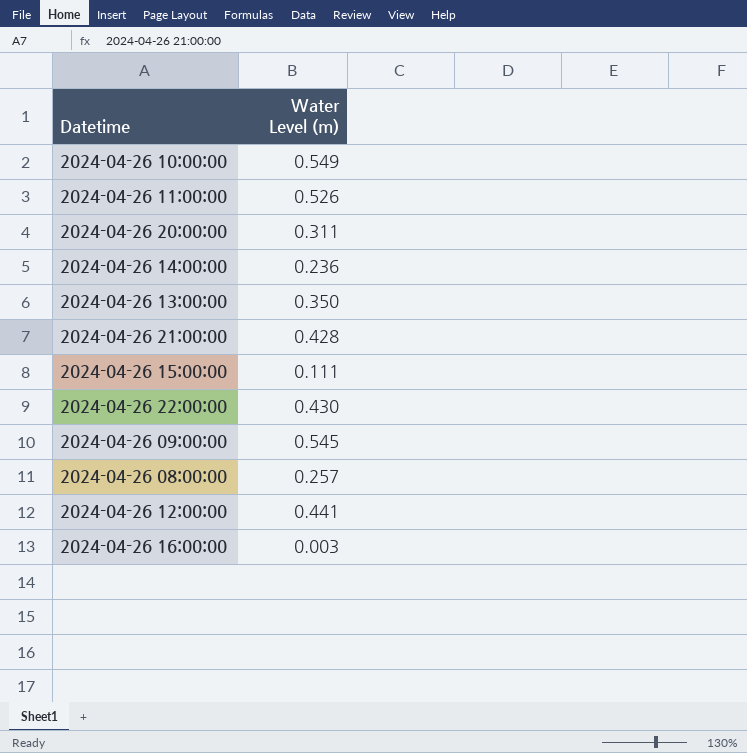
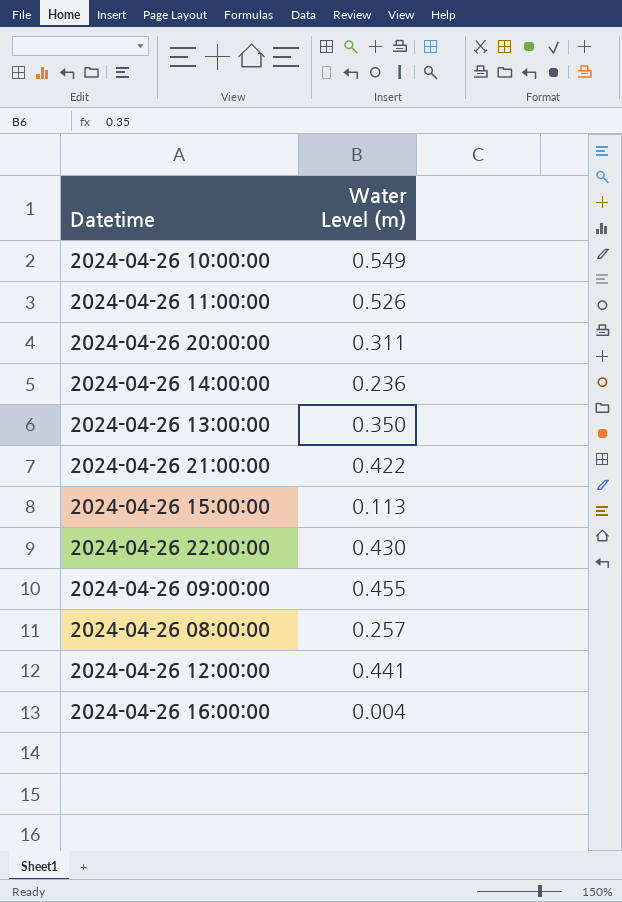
2024-04-26 21:00:00 | Water Level (m): 0.428 -> 0.422
2024-04-26 15:00:00 | Water Level (m): 0.111 -> 0.113
2024-04-26 09:00:00 | Water Level (m): 0.545 -> 0.455
2024-04-26 16:00:00 | Water Level (m): 0.003 -> 0.004

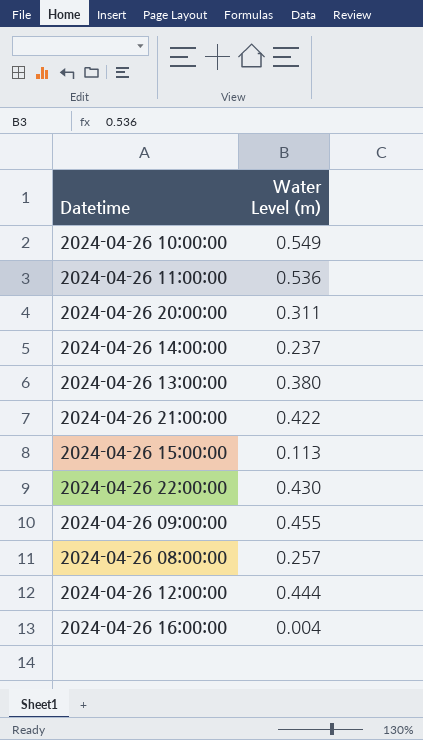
2024-04-26 11:00:00 | Water Level (m): 0.526 -> 0.536
2024-04-26 14:00:00 | Water Level (m): 0.236 -> 0.237
2024-04-26 13:00:00 | Water Level (m): 0.350 -> 0.380
2024-04-26 12:00:00 | Water Level (m): 0.441 -> 0.444

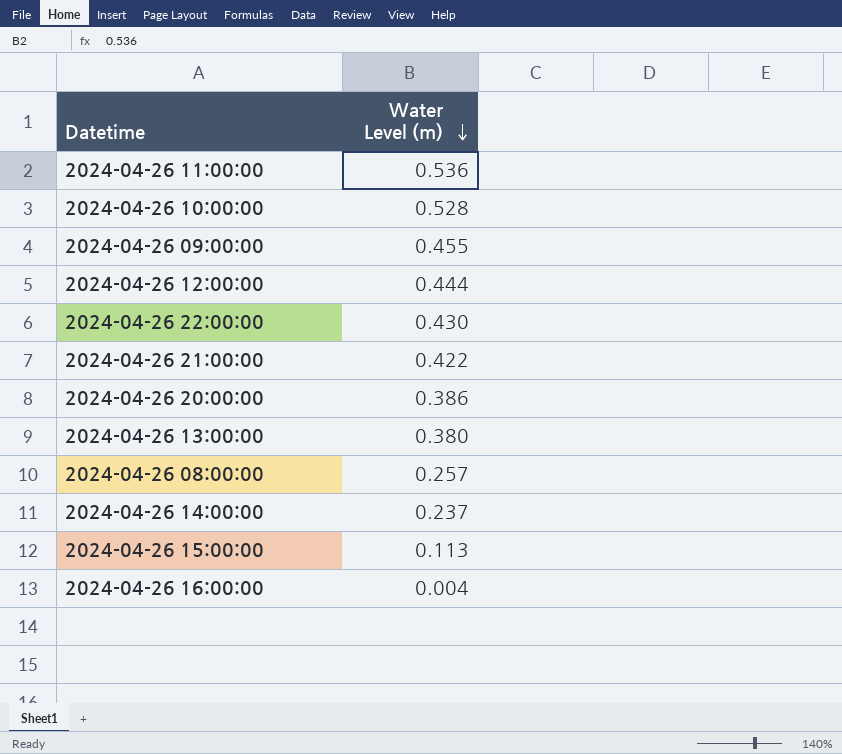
row order: none -> Water Level (m) descending
2024-04-26 10:00:00 | Water Level (m): 0.549 -> 0.528
2024-04-26 20:00:00 | Water Level (m): 0.311 -> 0.386

